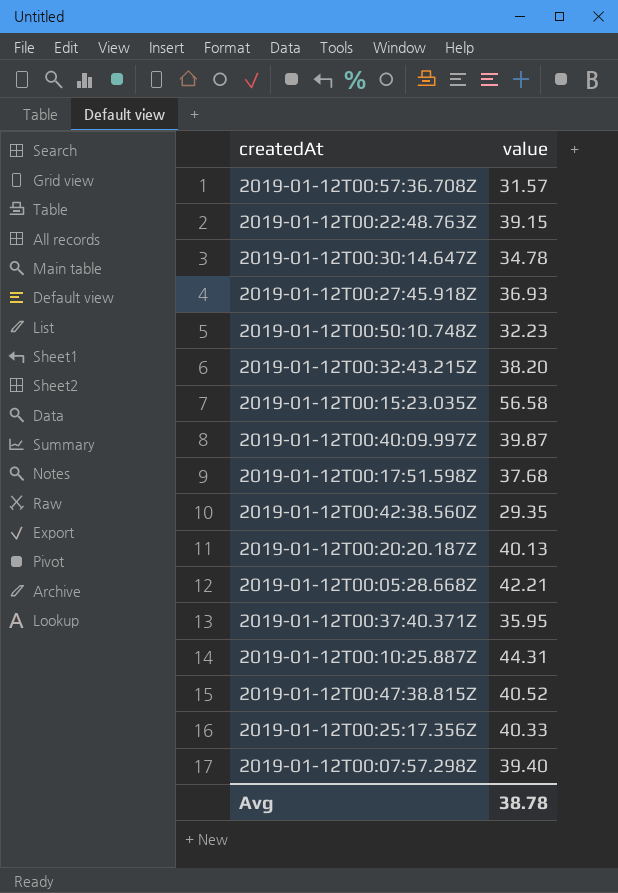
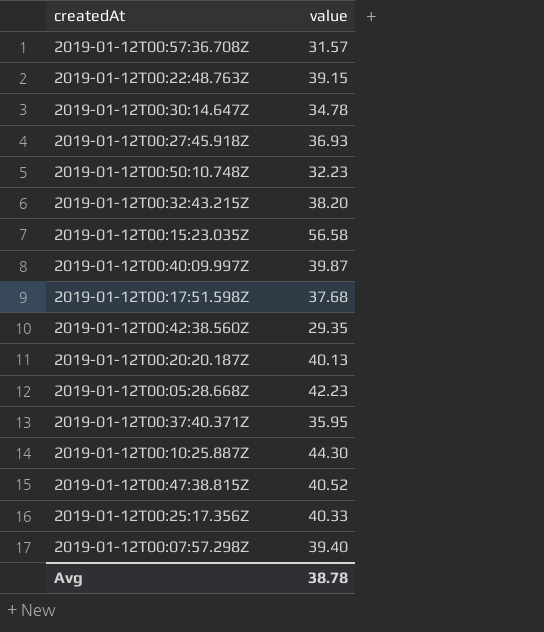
2019-01-12T00:05:28.668Z | value: 42.21 -> 42.23
2019-01-12T00:10:25.887Z | value: 44.31 -> 44.30

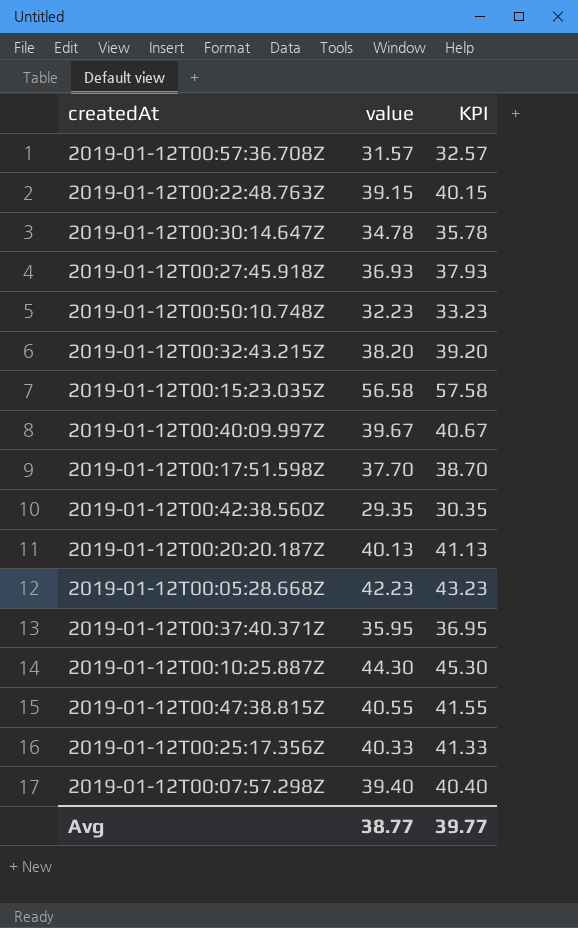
column KPI | formula: none -> [value] + 1
2019-01-12T00:40:09.997Z | value: 39.87 -> 39.67
2019-01-12T00:17:51.598Z | value: 37.68 -> 37.70
2019-01-12T00:47:38.815Z | value: 40.52 -> 40.55
Avg | value: 38.78 -> 38.77

